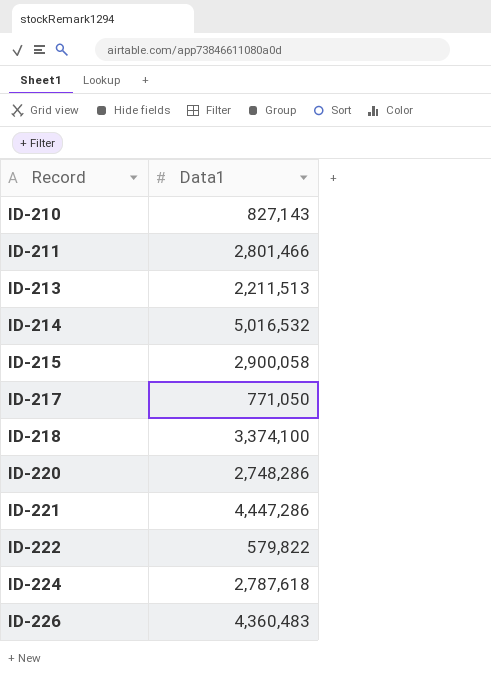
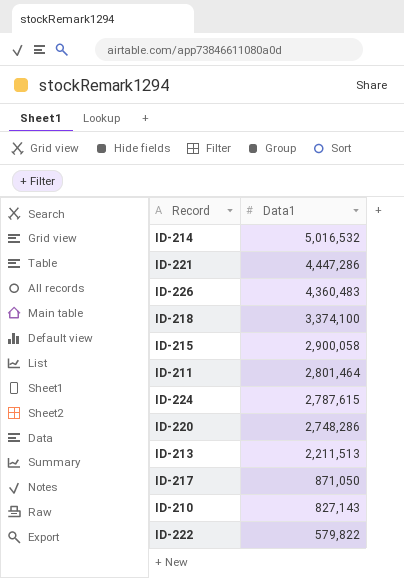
row order: Record ascending -> Data1 descending
ID-211 | Data1: 2,801,466 -> 2,801,464
ID-224 | Data1: 2,787,618 -> 2,787,615
ID-217 | Data1: 771,050 -> 871,050

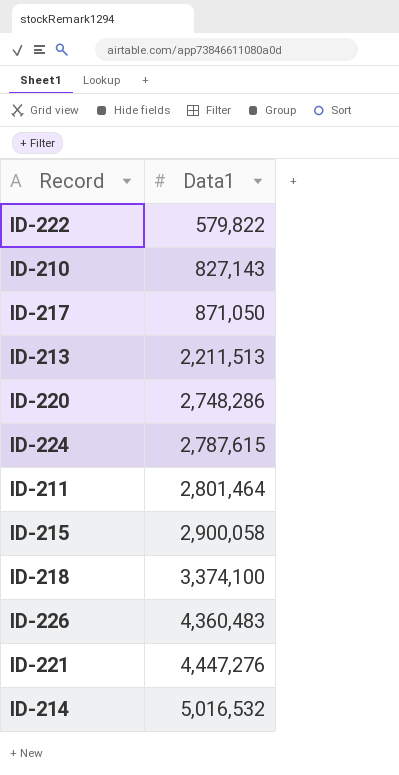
row order: Data1 descending -> Data1 ascending
ID-221 | Data1: 4,447,286 -> 4,447,276

